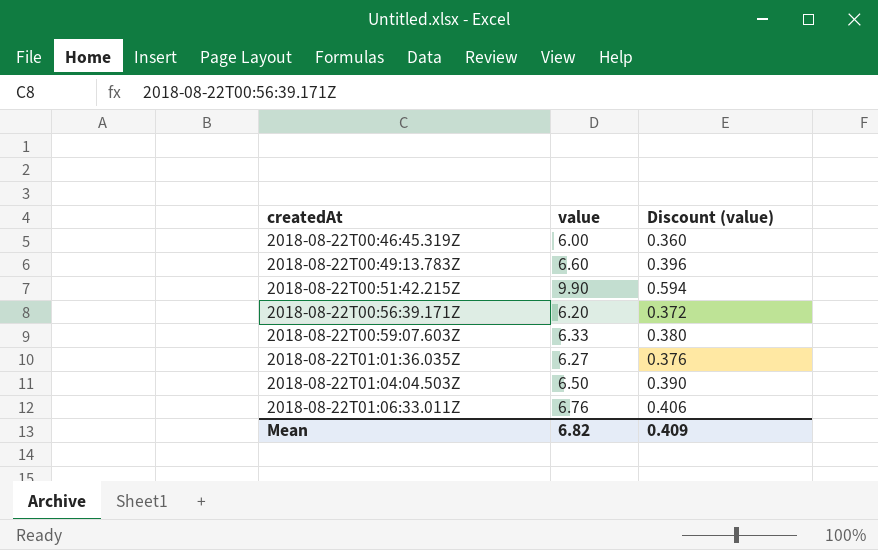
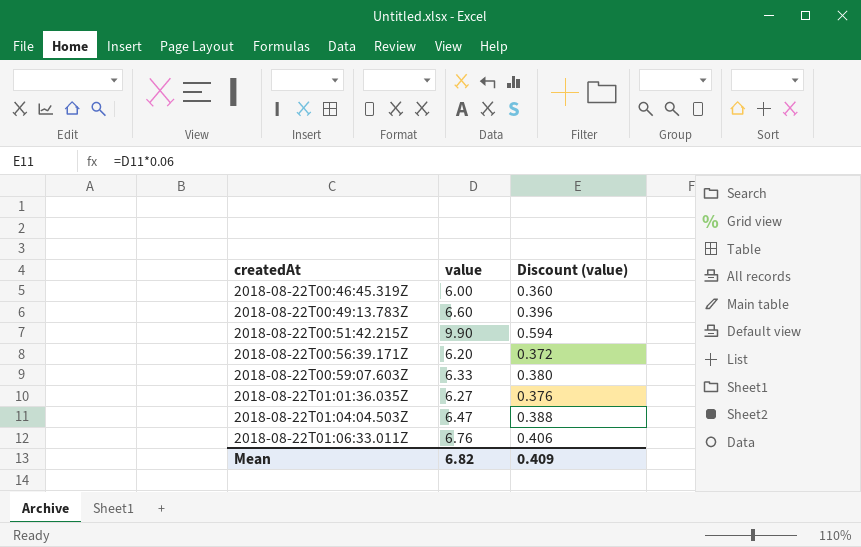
2018-08-22T01:04:04.503Z | value: 6.50 -> 6.47
2018-08-22T01:04:04.503Z | Discount (value): 0.390 -> 0.388

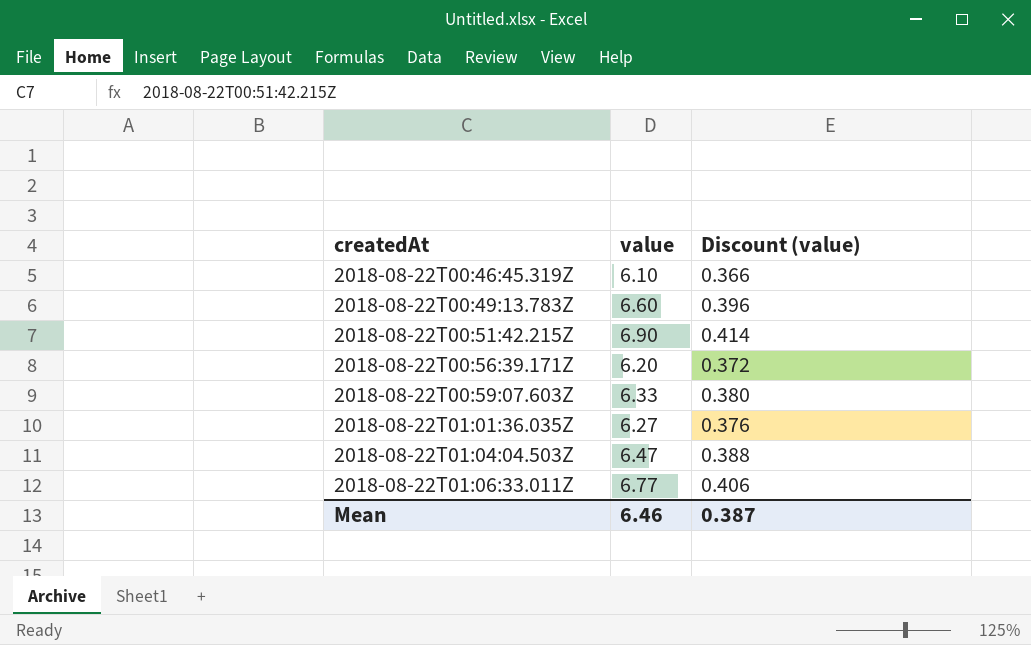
2018-08-22T00:46:45.319Z | value: 6.00 -> 6.10
2018-08-22T00:46:45.319Z | Discount (value): 0.360 -> 0.366
2018-08-22T00:51:42.215Z | value: 9.90 -> 6.90
2018-08-22T00:51:42.215Z | Discount (value): 0.594 -> 0.414
2018-08-22T01:06:33.011Z | value: 6.76 -> 6.77
Mean | value: 6.82 -> 6.46
Mean | Discount (value): 0.409 -> 0.387

